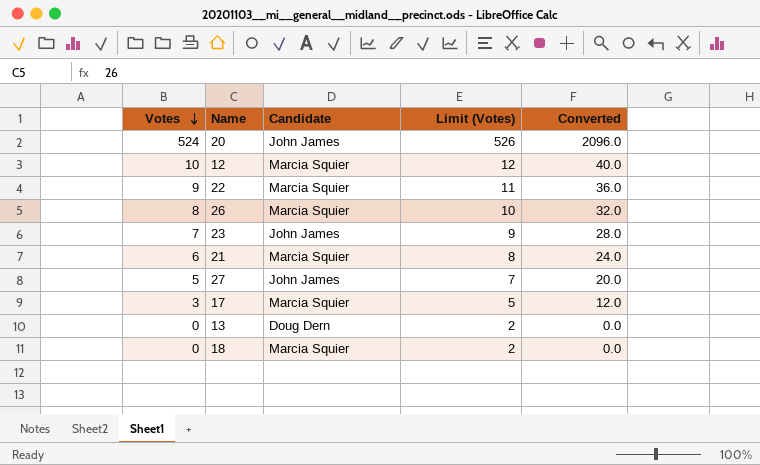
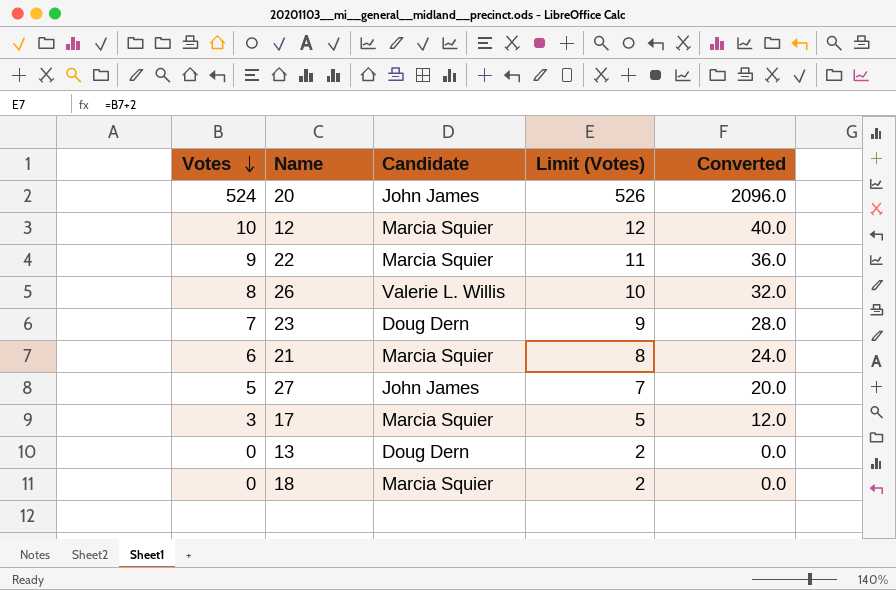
26 | Candidate: Marcia Squier -> Valerie L. Willis
23 | Candidate: John James -> Doug Dern

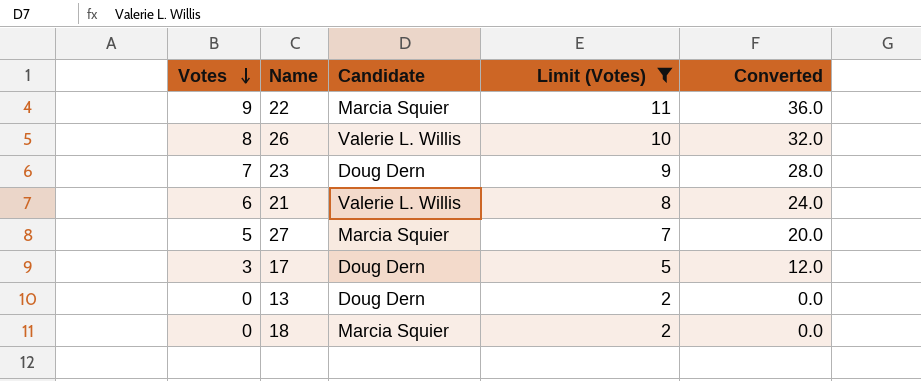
filter: none -> Limit (Votes) <= 11
21 | Candidate: Marcia Squier -> Valerie L. Willis
27 | Candidate: John James -> Marcia Squier
17 | Candidate: Marcia Squier -> Doug Dern

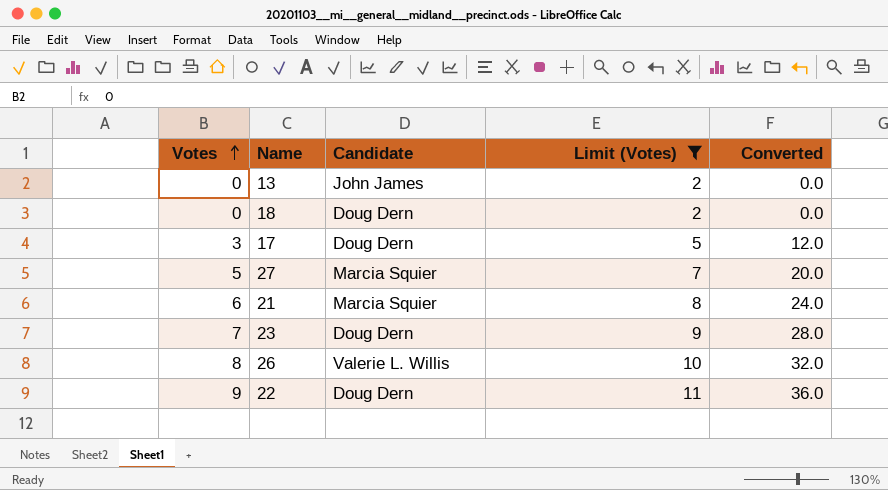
row order: Votes descending -> Votes ascending
13 | Candidate: Doug Dern -> John James
18 | Candidate: Marcia Squier -> Doug Dern
21 | Candidate: Valerie L. Willis -> Marcia Squier
22 | Candidate: Marcia Squier -> Doug Dern

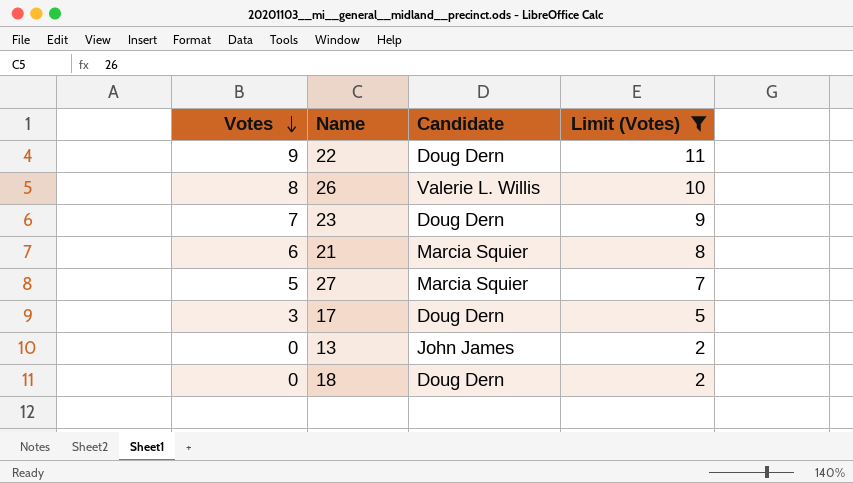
row order: Votes ascending -> Votes descending
column Converted | formula: [Votes] * 4 -> none

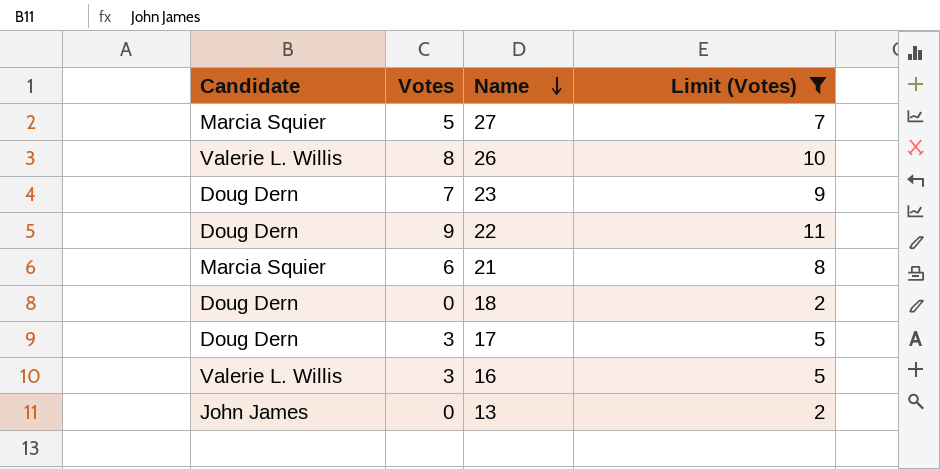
row order: Votes descending -> Name descending
column Candidate | position: 3 -> 1
row 16: none -> Valerie L. Willis | 3 | 5

